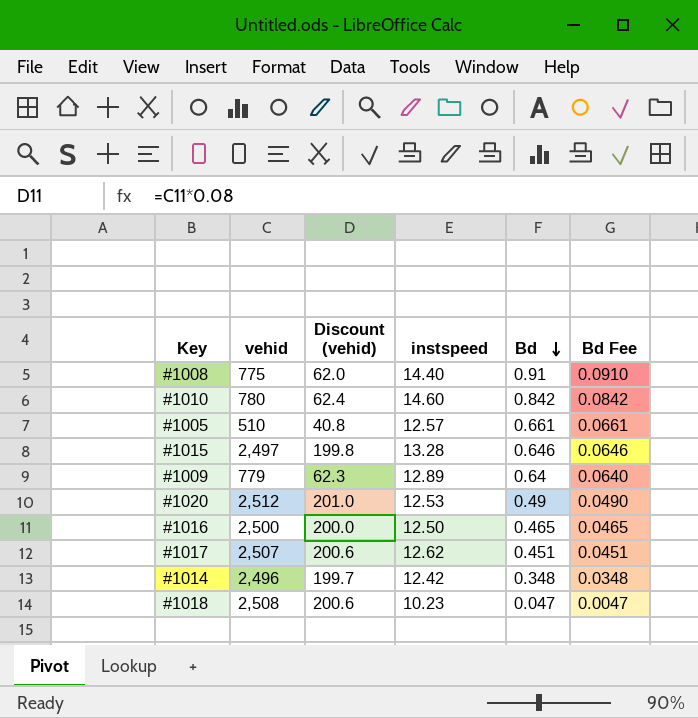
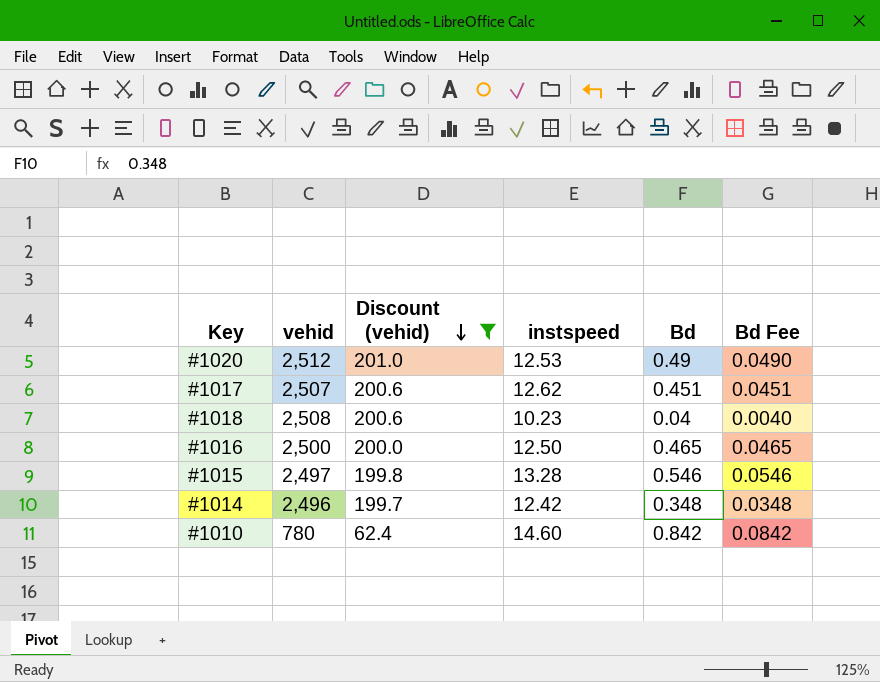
filter: none -> Discount (vehid) >= 62.4
row order: Bd descending -> Discount (vehid) descending
#1018 | Bd: 0.047 -> 0.04
#1018 | Bd Fee: 0.0047 -> 0.0040
#1015 | Bd: 0.646 -> 0.546
#1015 | Bd Fee: 0.0646 -> 0.0546

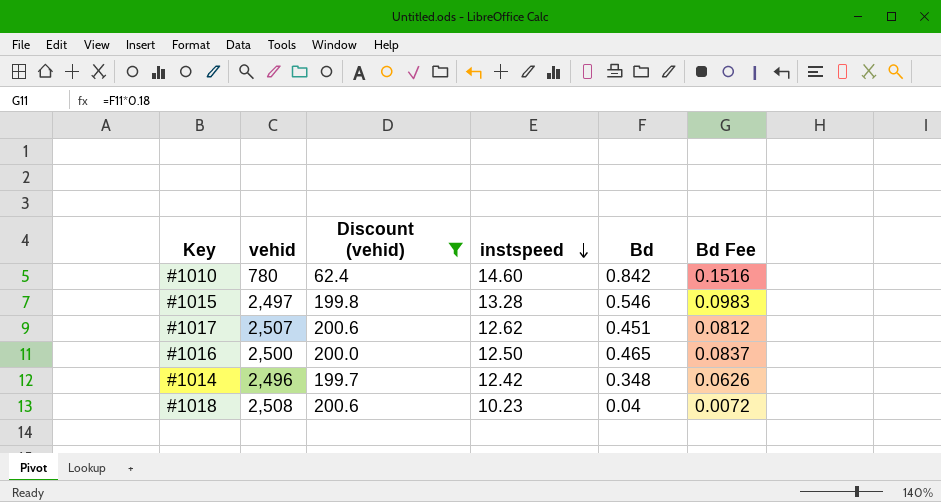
row order: Discount (vehid) descending -> instspeed descending
column Bd Fee | formula: [Bd] * 0.1 -> [Bd] * 0.18
row #1020: 2,512 | 201.0 | 12.53 | 0.49 | 0.0490 -> none

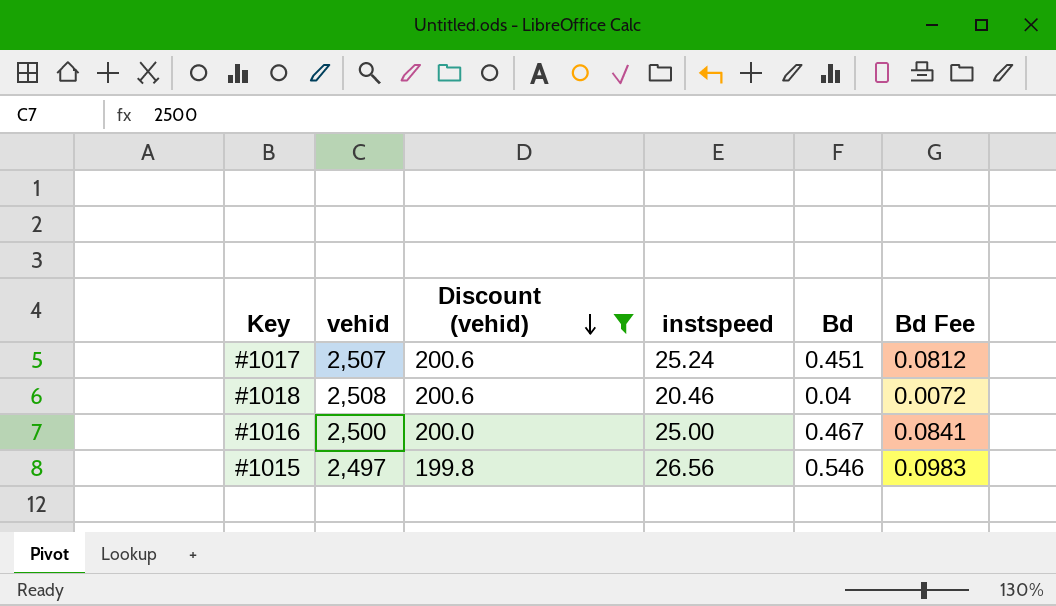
row order: instspeed descending -> Discount (vehid) descending
row #1010: 780 | 62.4 | 14.60 | 0.842 | 0.1516 -> none
row #1014: 2,496 | 199.7 | 12.42 | 0.348 | 0.0626 -> none
#1017 | instspeed: 12.62 -> 25.24
#1018 | instspeed: 10.23 -> 20.46
#1016 | instspeed: 12.50 -> 25.00
#1016 | Bd: 0.465 -> 0.467
#1016 | Bd Fee: 0.0837 -> 0.0841
#1015 | instspeed: 13.28 -> 26.56

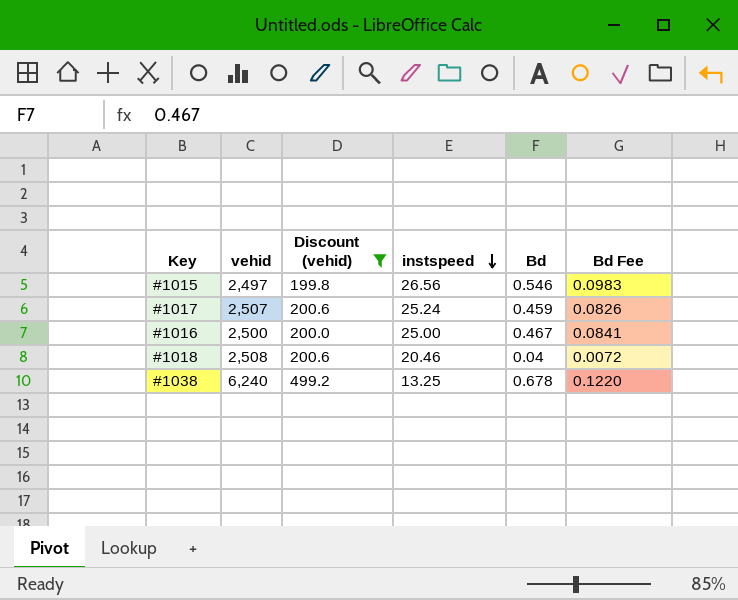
row order: Discount (vehid) descending -> instspeed descending
#1017 | Bd: 0.451 -> 0.459
#1017 | Bd Fee: 0.0812 -> 0.0826
row #1038: none -> 6,240 | 499.2 | 13.25 | 0.678 | 0.1220

